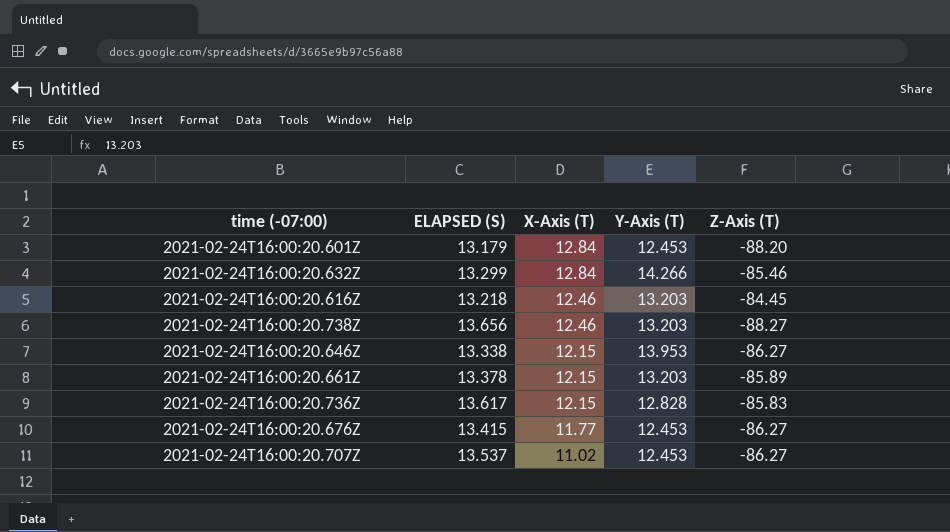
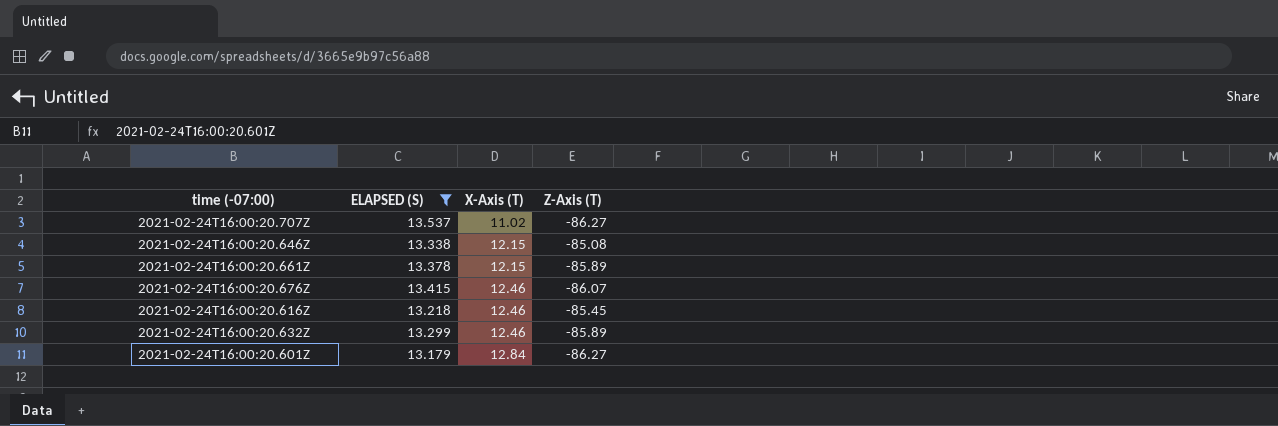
filter: none -> ELAPSED (S) <= 13.537
row order: X-Axis (T) descending -> X-Axis (T) ascending
column Y-Axis (T) | position: 4 -> none
2021-02-24T16:00:20.646Z | Z-Axis (T): -86.27 -> -85.08
2021-02-24T16:00:20.676Z | X-Axis (T): 11.77 -> 12.46
2021-02-24T16:00:20.676Z | Z-Axis (T): -86.27 -> -86.07
2021-02-24T16:00:20.616Z | Z-Axis (T): -84.45 -> -85.45
2021-02-24T16:00:20.632Z | X-Axis (T): 12.84 -> 12.46
2021-02-24T16:00:20.632Z | Z-Axis (T): -85.46 -> -85.89
2021-02-24T16:00:20.601Z | Z-Axis (T): -88.20 -> -86.27

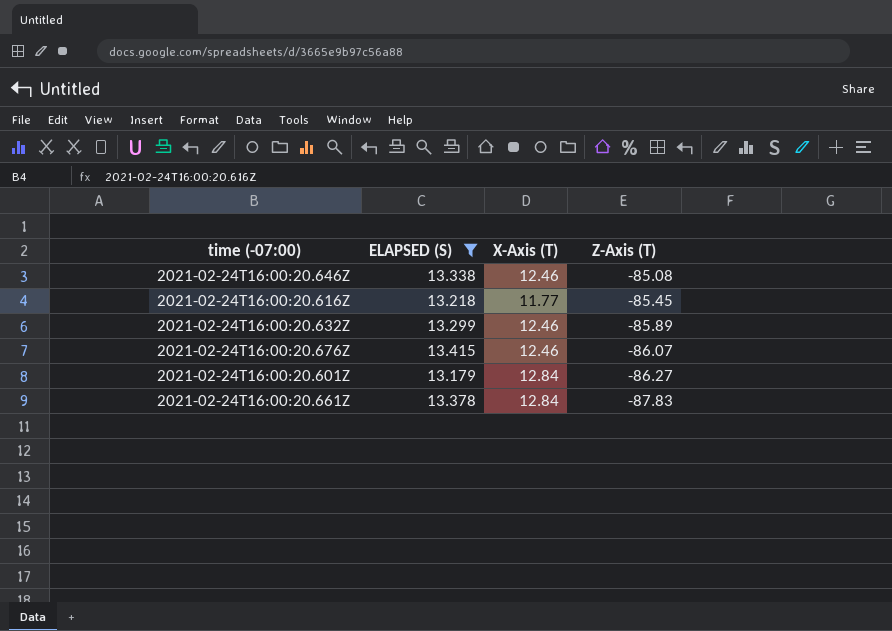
row order: X-Axis (T) ascending -> Z-Axis (T) descending
row 2021-02-24T16:00:20.707Z: 13.537 | 11.02 | -86.27 -> none
2021-02-24T16:00:20.646Z | X-Axis (T): 12.15 -> 12.46
2021-02-24T16:00:20.616Z | X-Axis (T): 12.46 -> 11.77
2021-02-24T16:00:20.661Z | X-Axis (T): 12.15 -> 12.84
2021-02-24T16:00:20.661Z | Z-Axis (T): -85.89 -> -87.83

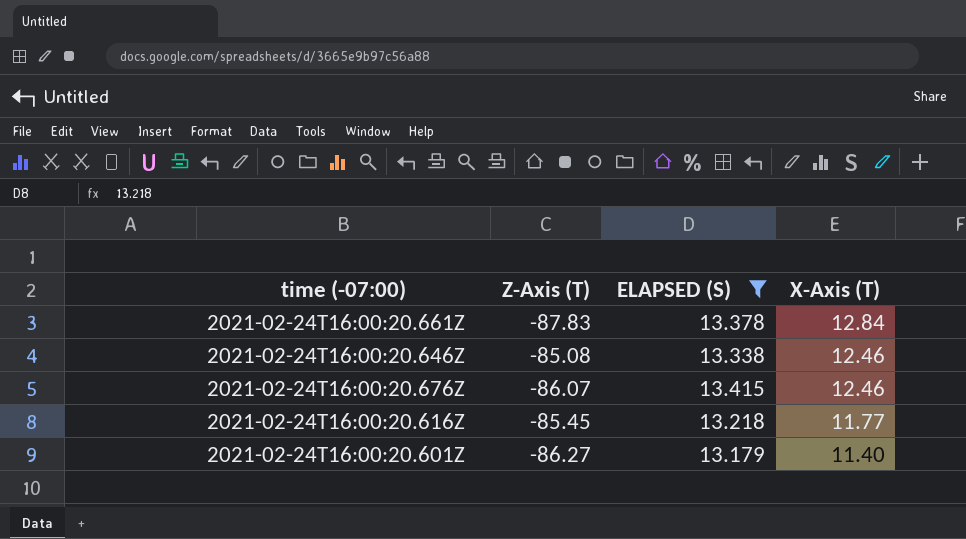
row order: Z-Axis (T) descending -> X-Axis (T) descending
column Z-Axis (T) | position: 4 -> 2
row 2021-02-24T16:00:20.632Z: 13.299 | 12.46 | -85.89 -> none
2021-02-24T16:00:20.601Z | X-Axis (T): 12.84 -> 11.40

